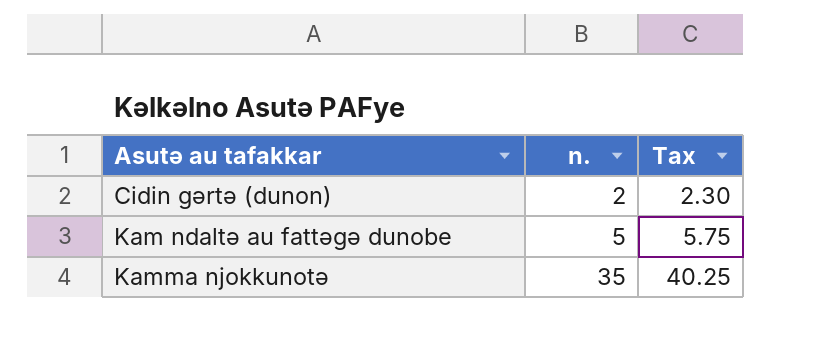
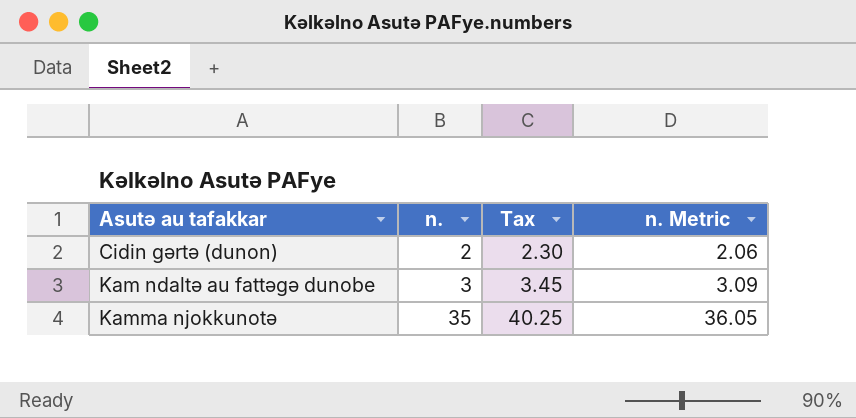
column n. Metric | formula: none -> [n.] * 1.03
Kam ndaltǝ au fattǝgǝ dunobe | n.: 5 -> 3
Kam ndaltǝ au fattǝgǝ dunobe | Tax: 5.75 -> 3.45

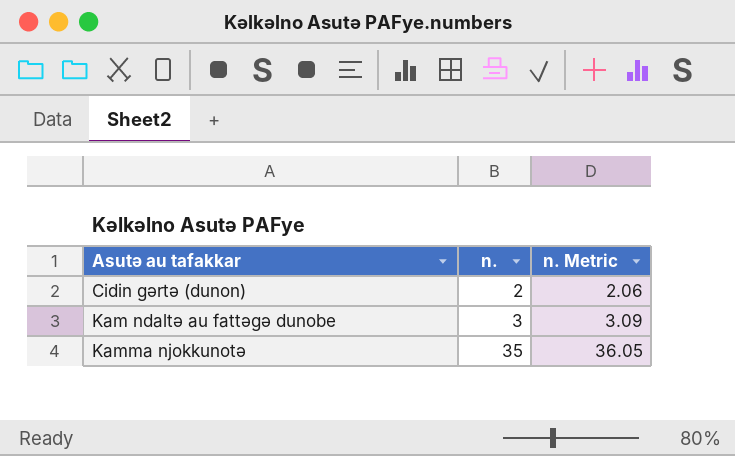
column Tax | formula: [n.] * 1.15 -> none

